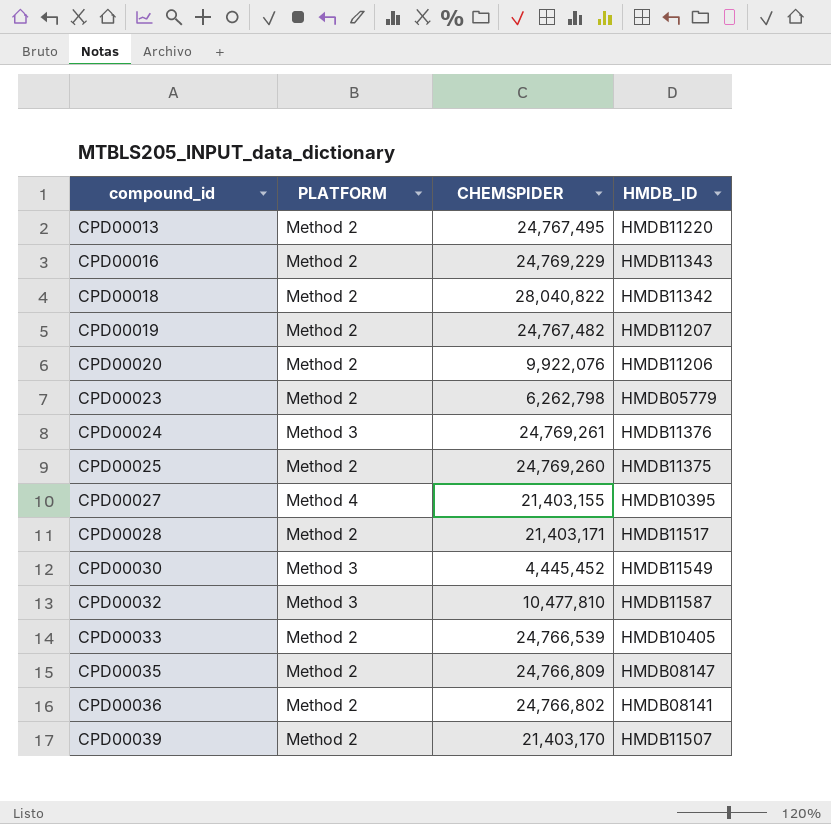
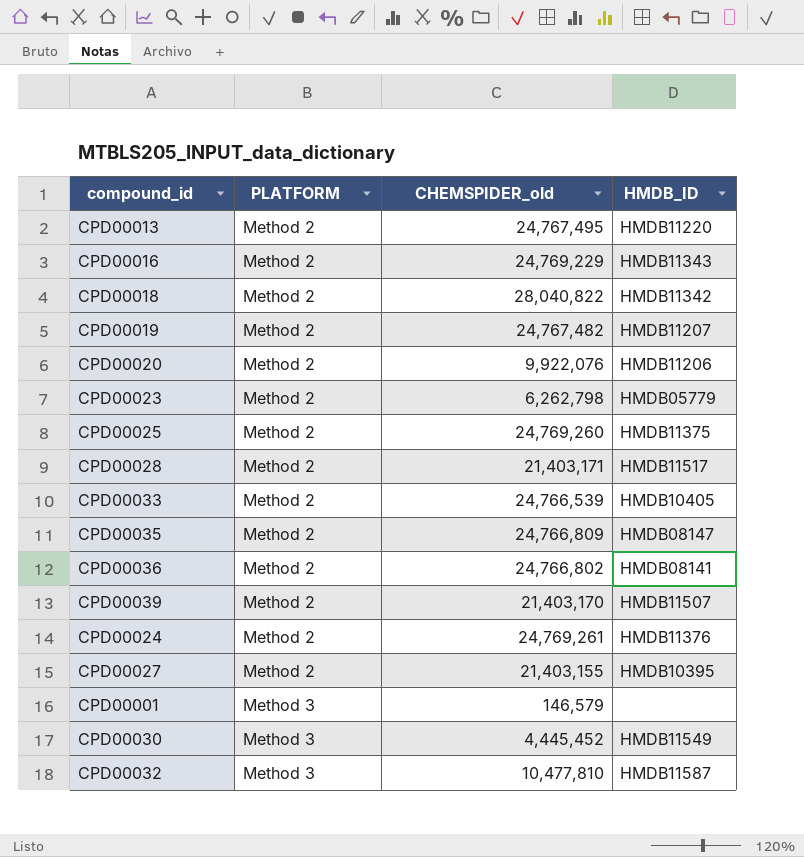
row order: compound_id ascending -> PLATFORM ascending
column name: CHEMSPIDER -> CHEMSPIDER_old
CPD00024 | PLATFORM: Method 3 -> Method 2
CPD00027 | PLATFORM: Method 4 -> Method 2
row CPD00001: none -> Method 3 | 146,579 | none

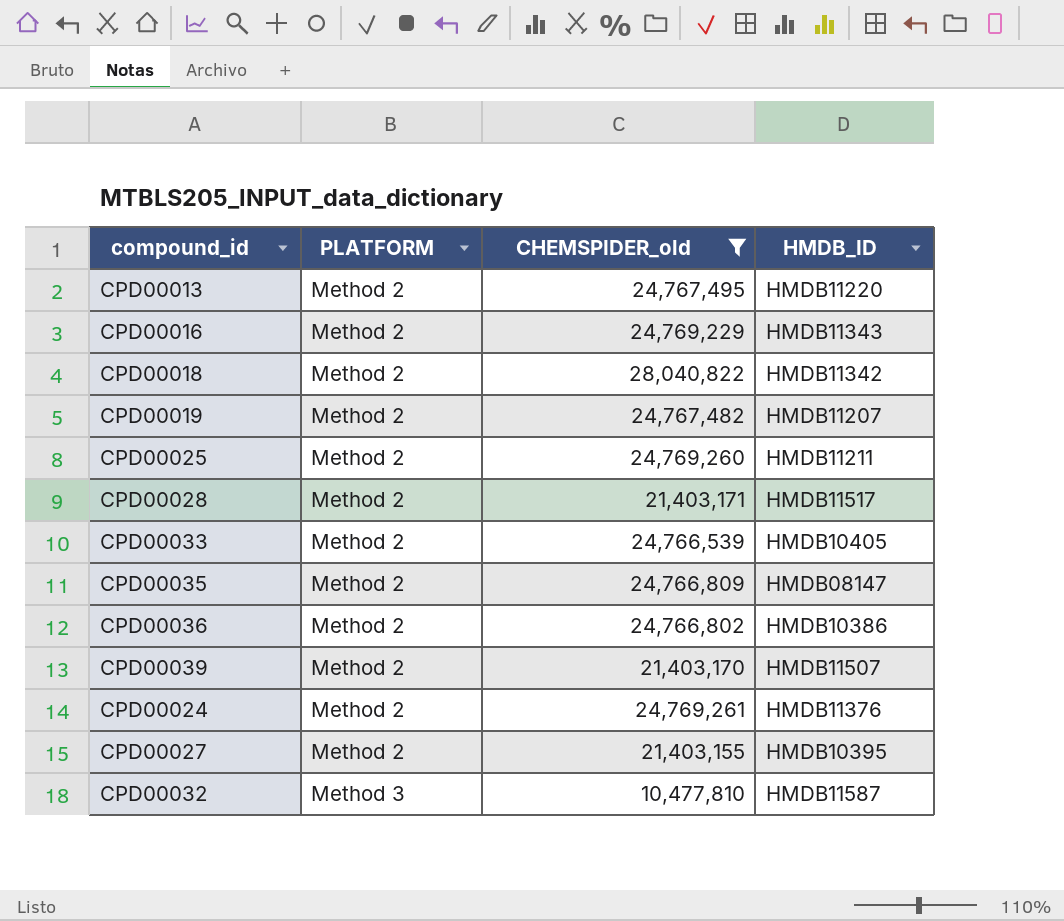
filter: none -> CHEMSPIDER_old >= 10,477,810
CPD00025 | HMDB_ID: HMDB11375 -> HMDB11211
CPD00036 | HMDB_ID: HMDB08141 -> HMDB10386

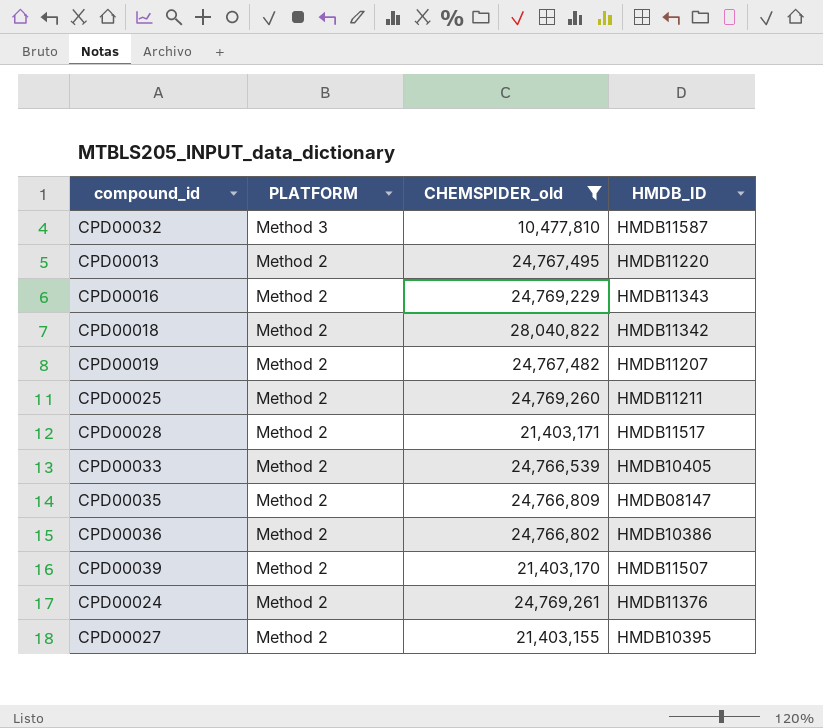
row order: PLATFORM ascending -> PLATFORM descending

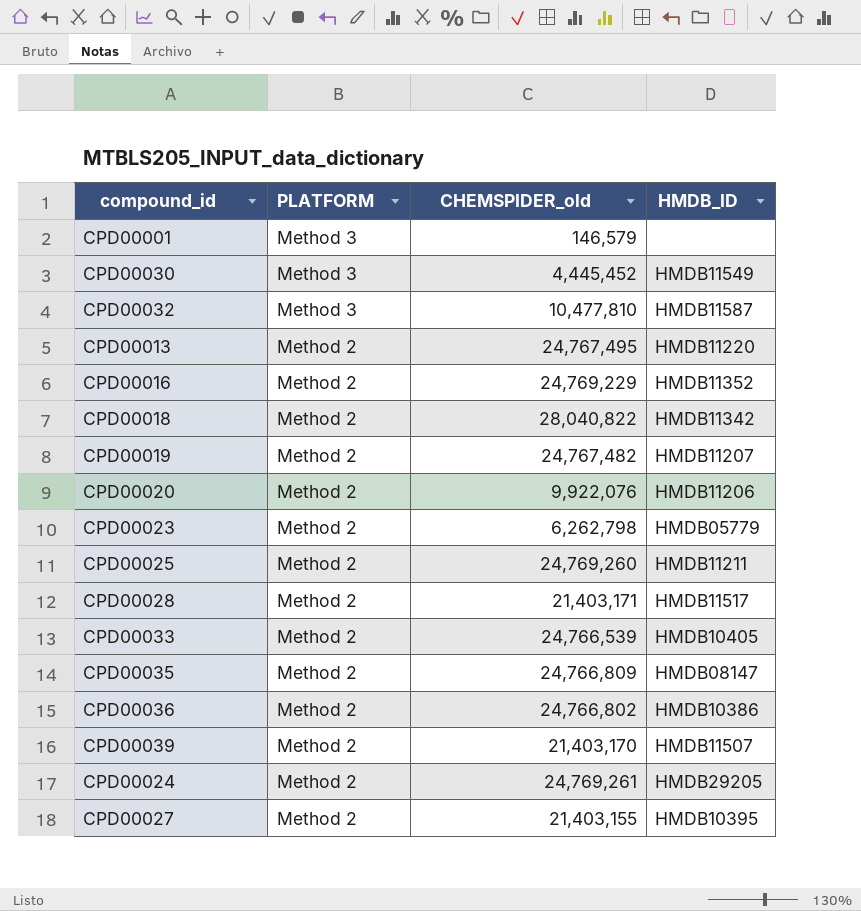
filter: CHEMSPIDER_old >= 10,477,810 -> none
CPD00016 | HMDB_ID: HMDB11343 -> HMDB11352
CPD00024 | HMDB_ID: HMDB11376 -> HMDB29205

